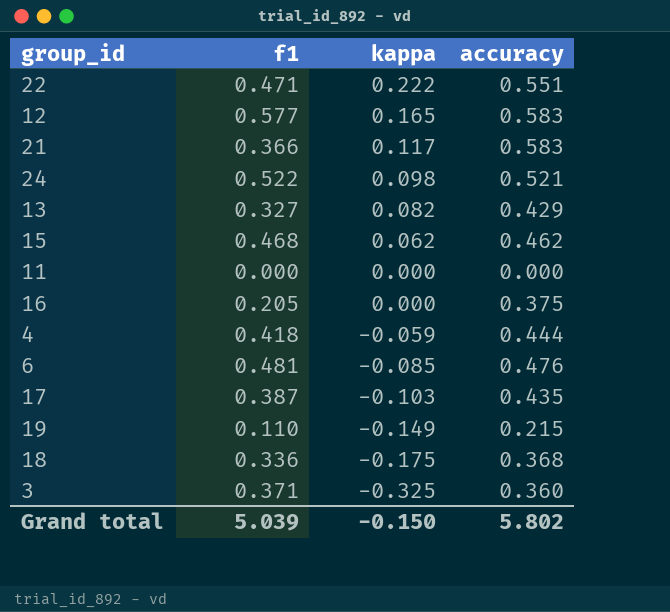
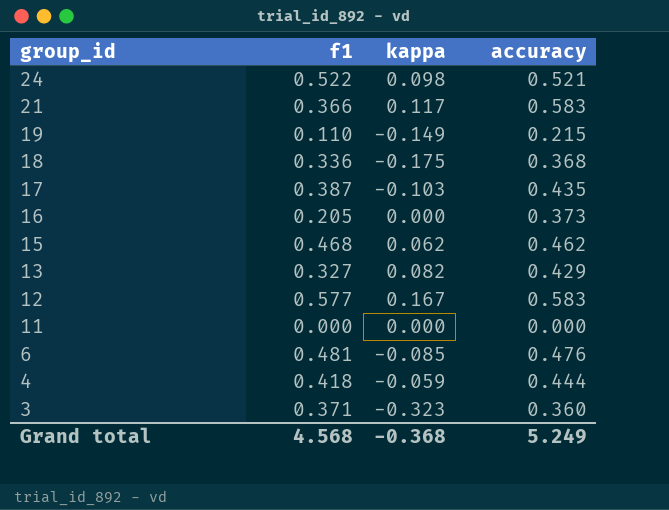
row order: kappa descending -> group_id descending
row 22: 0.471 | 0.222 | 0.551 -> none
16 | accuracy: 0.375 -> 0.373
12 | kappa: 0.165 -> 0.167
3 | kappa: -0.325 -> -0.323
Grand total | f1: 5.039 -> 4.568
Grand total | kappa: -0.150 -> -0.368
Grand total | accuracy: 5.802 -> 5.249

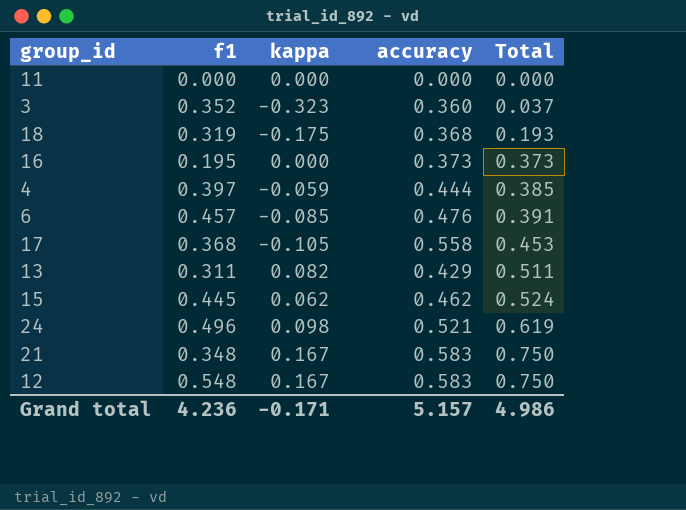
row order: group_id descending -> Total ascending
column Total | formula: none -> [kappa] + [accuracy]
row 19: 0.110 | -0.149 | 0.215 -> none
3 | f1: 0.371 -> 0.352
18 | f1: 0.336 -> 0.319
16 | f1: 0.205 -> 0.195
4 | f1: 0.418 -> 0.397
6 | f1: 0.481 -> 0.457
17 | f1: 0.387 -> 0.368
17 | kappa: -0.103 -> -0.105
17 | accuracy: 0.435 -> 0.558
13 | f1: 0.327 -> 0.311
15 | f1: 0.468 -> 0.445
24 | f1: 0.522 -> 0.496
21 | f1: 0.366 -> 0.348
21 | kappa: 0.117 -> 0.167
12 | f1: 0.577 -> 0.548
Grand total | f1: 4.568 -> 4.236
Grand total | kappa: -0.368 -> -0.171
Grand total | accuracy: 5.249 -> 5.157

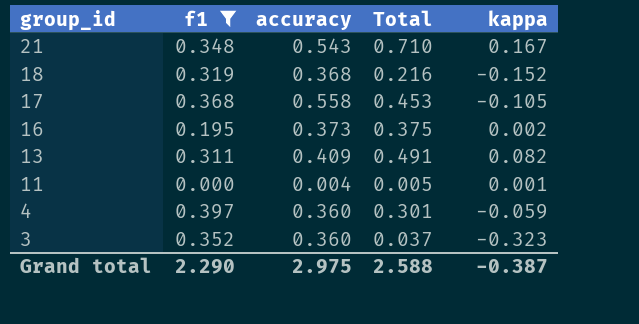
filter: none -> f1 <= 0.397
row order: Total ascending -> group_id descending
column kappa | position: 3 -> 5
21 | accuracy: 0.583 -> 0.543
21 | Total: 0.750 -> 0.710
18 | Total: 0.193 -> 0.216
18 | kappa: -0.175 -> -0.152
16 | Total: 0.373 -> 0.375
16 | kappa: 0.000 -> 0.002
13 | accuracy: 0.429 -> 0.409
13 | Total: 0.511 -> 0.491
11 | accuracy: 0.000 -> 0.004
11 | Total: 0.000 -> 0.005
11 | kappa: 0.000 -> 0.001
4 | accuracy: 0.444 -> 0.360
4 | Total: 0.385 -> 0.301
Grand total | f1: 4.236 -> 2.290
Grand total | accuracy: 5.157 -> 2.975
Grand total | Total: 4.986 -> 2.588
Grand total | kappa: -0.171 -> -0.387

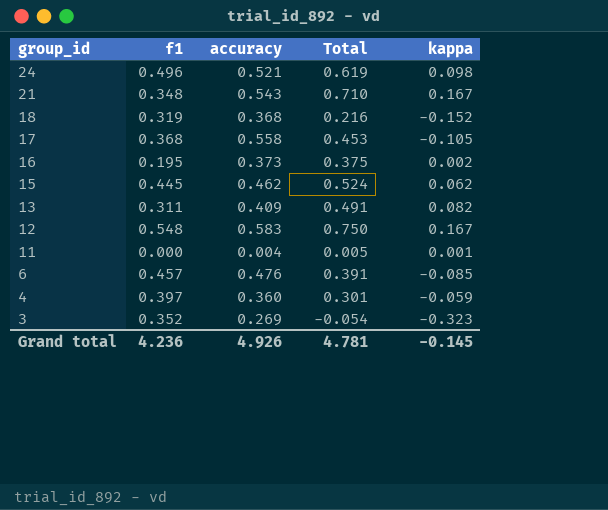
filter: f1 <= 0.397 -> none
3 | accuracy: 0.360 -> 0.269
3 | Total: 0.037 -> -0.054
Grand total | f1: 2.290 -> 4.236
Grand total | accuracy: 2.975 -> 4.926
Grand total | Total: 2.588 -> 4.781
Grand total | kappa: -0.387 -> -0.145

